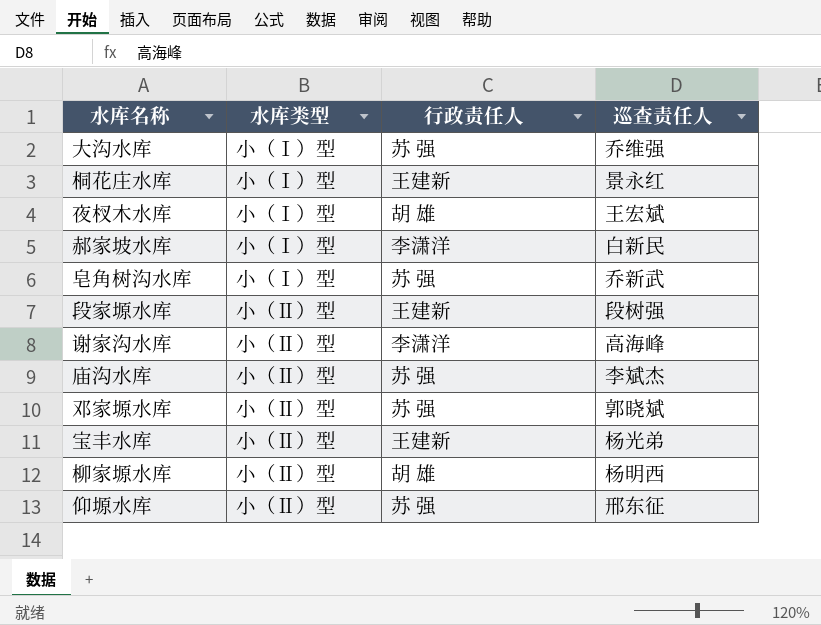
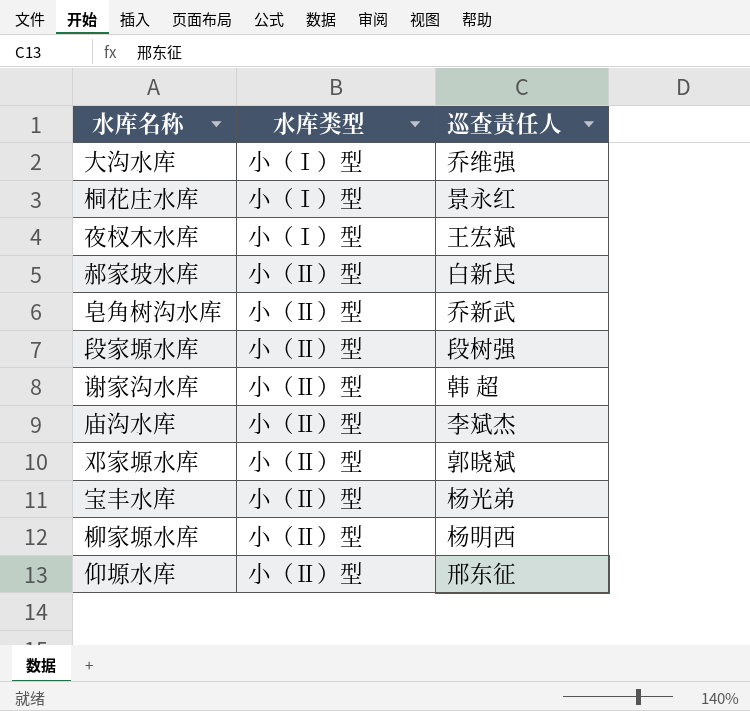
column 行政责任人 | position: 3 -> none
郝家坡水库 | 水库类型: 小（Ⅰ）型 -> 小（Ⅱ）型
皂角树沟水库 | 水库类型: 小（Ⅰ）型 -> 小（Ⅱ）型
谢家沟水库 | 巡查责任人: 高海峰 -> 韩 超

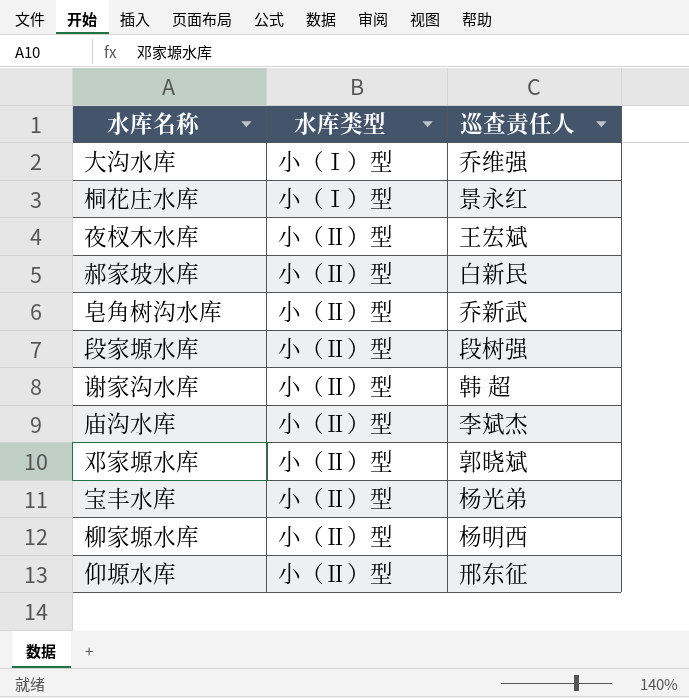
夜杈木水库 | 水库类型: 小（Ⅰ）型 -> 小（Ⅱ）型

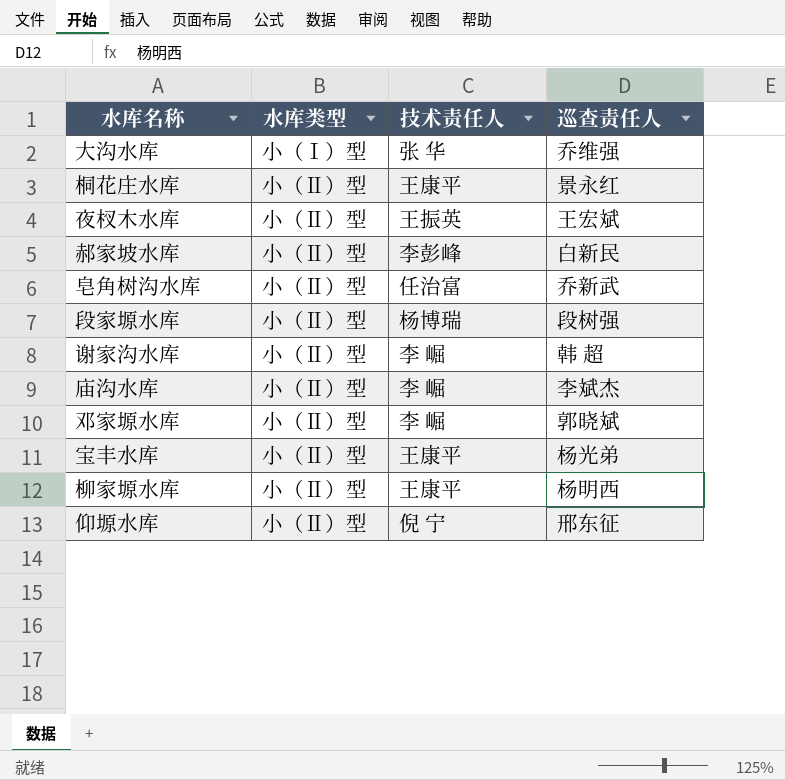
column 技术责任人 | position: none -> 3
桐花庄水库 | 水库类型: 小（Ⅰ）型 -> 小（Ⅱ）型

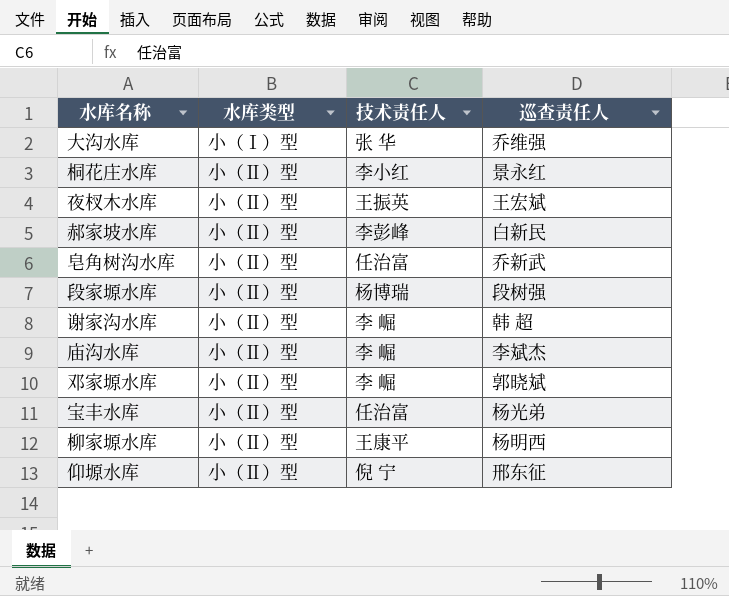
桐花庄水库 | 技术责任人: 王康平 -> 李小红
宝丰水库 | 技术责任人: 王康平 -> 任治富

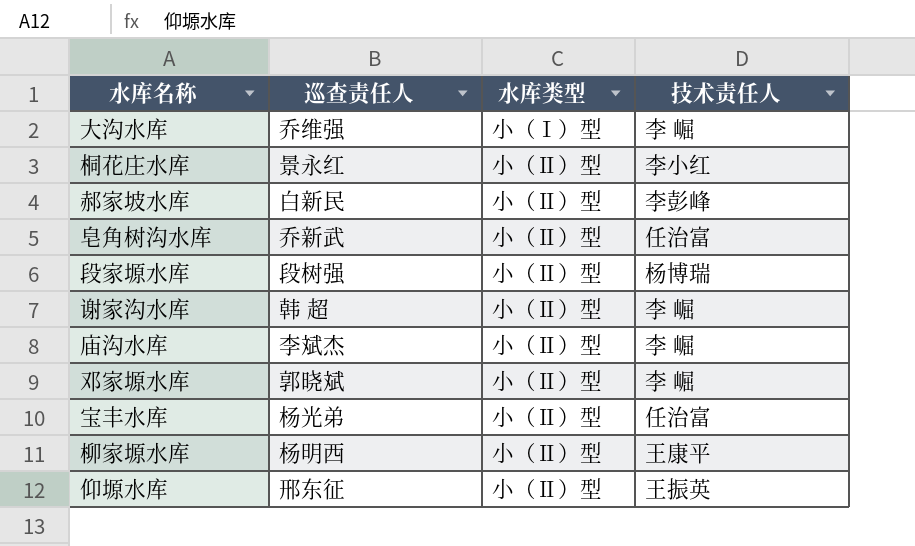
column 巡查责任人 | position: 4 -> 2
row 夜杈木水库: 小（Ⅱ）型 | 王振英 | 王宏斌 -> none
大沟水库 | 技术责任人: 张 华 -> 李 崛
仰塬水库 | 技术责任人: 倪 宁 -> 王振英

